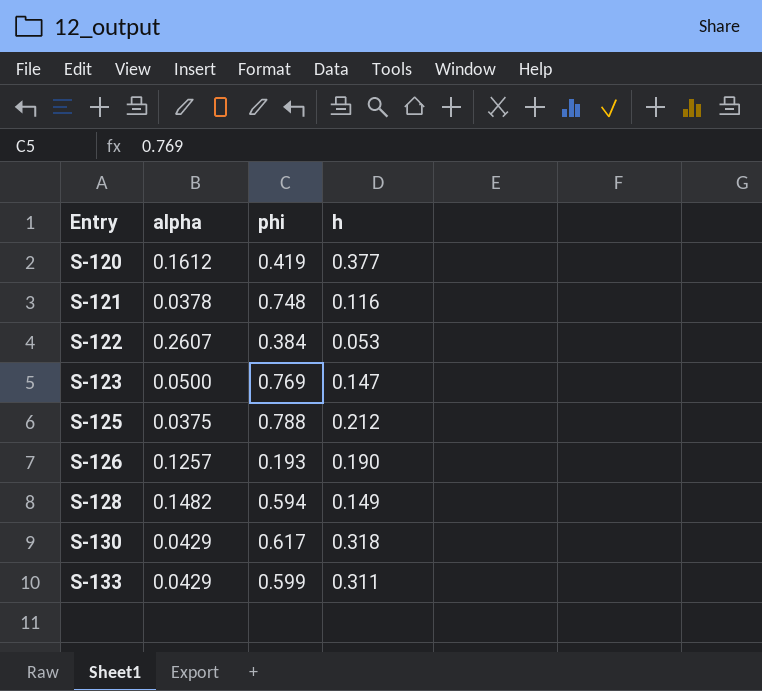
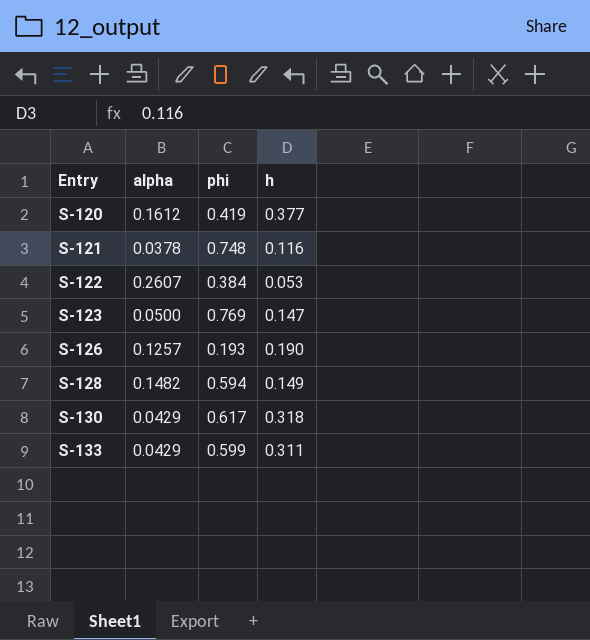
row S-125: 0.0375 | 0.788 | 0.212 -> none

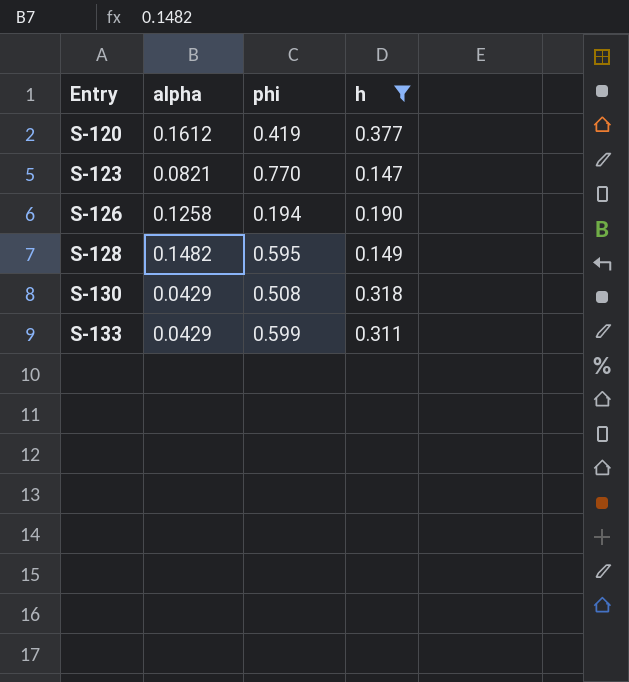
filter: none -> h >= 0.147
S-123 | alpha: 0.0500 -> 0.0821
S-123 | phi: 0.769 -> 0.770
S-126 | alpha: 0.1257 -> 0.1258
S-126 | phi: 0.193 -> 0.194
S-128 | phi: 0.594 -> 0.595
S-130 | phi: 0.617 -> 0.508

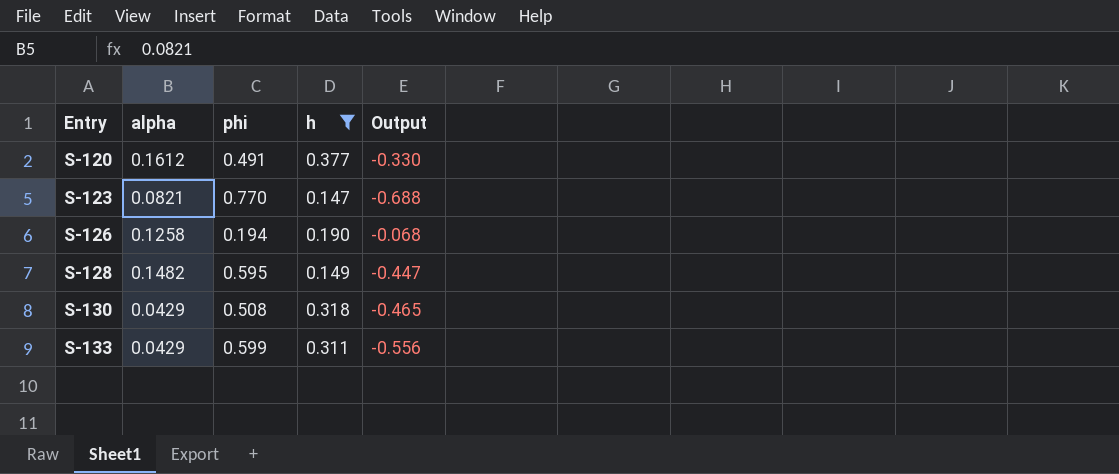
column Output | formula: none -> [alpha] - [phi]
S-120 | phi: 0.419 -> 0.491

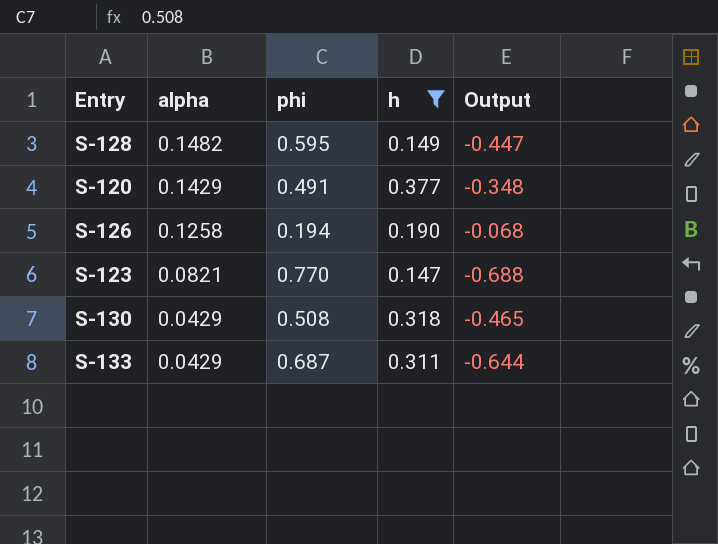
row order: Entry ascending -> alpha descending
S-120 | alpha: 0.1612 -> 0.1429
S-120 | Output: -0.330 -> -0.348
S-133 | phi: 0.599 -> 0.687
S-133 | Output: -0.556 -> -0.644

